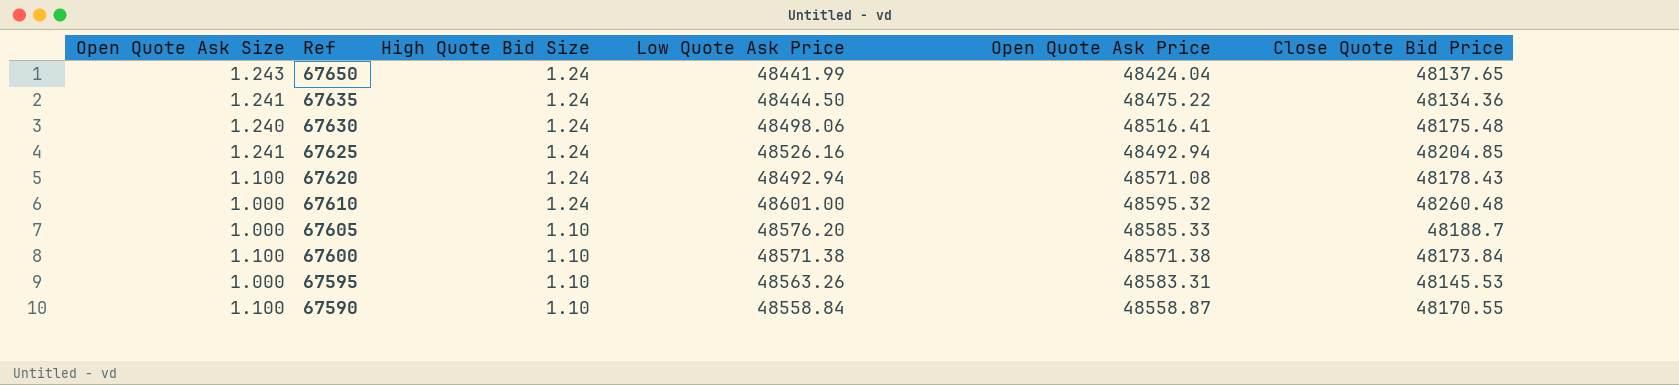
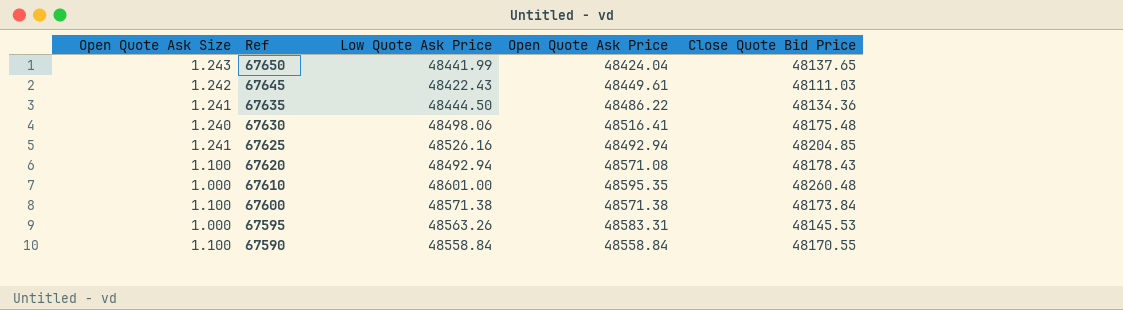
column High Quote Bid Size | position: 3 -> none
row 67605: 1.000 | 1.10 | 48576.20 | 48585.33 | 48188.7 -> none
row 67645: none -> 1.242 | 48422.43 | 48449.61 | 48111.03
67635 | Open Quote Ask Price: 48475.22 -> 48486.22
67610 | Open Quote Ask Price: 48595.32 -> 48595.35
67590 | Open Quote Ask Price: 48558.87 -> 48558.84

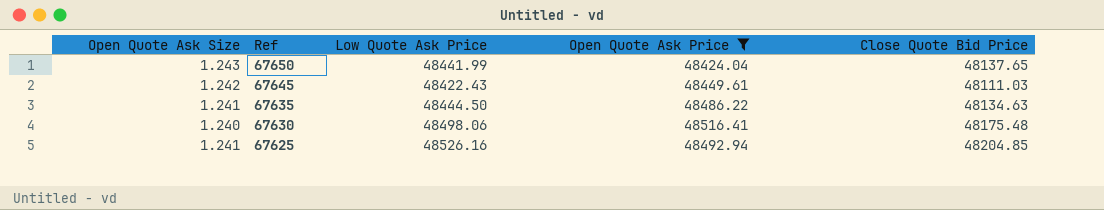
filter: none -> Open Quote Ask Price <= 48516.41
67635 | Close Quote Bid Price: 48134.36 -> 48134.63

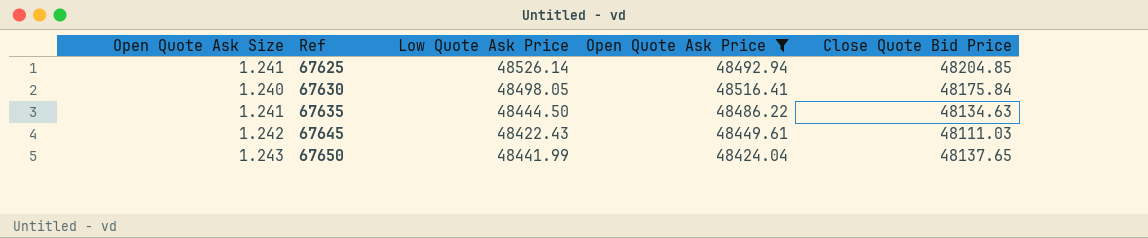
row order: Ref descending -> Ref ascending
67625 | Low Quote Ask Price: 48526.16 -> 48526.14
67630 | Low Quote Ask Price: 48498.06 -> 48498.05
67630 | Close Quote Bid Price: 48175.48 -> 48175.84

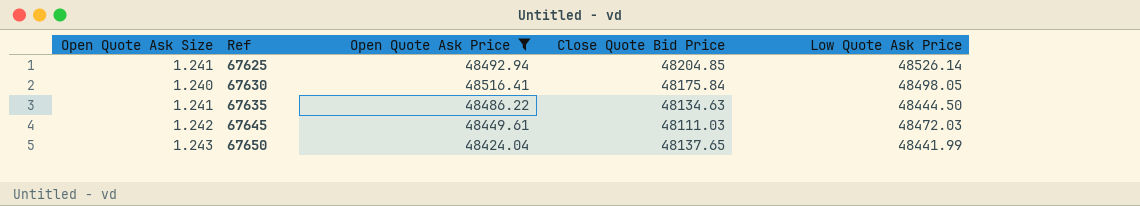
column Low Quote Ask Price | position: 3 -> 5
67645 | Low Quote Ask Price: 48422.43 -> 48472.03

